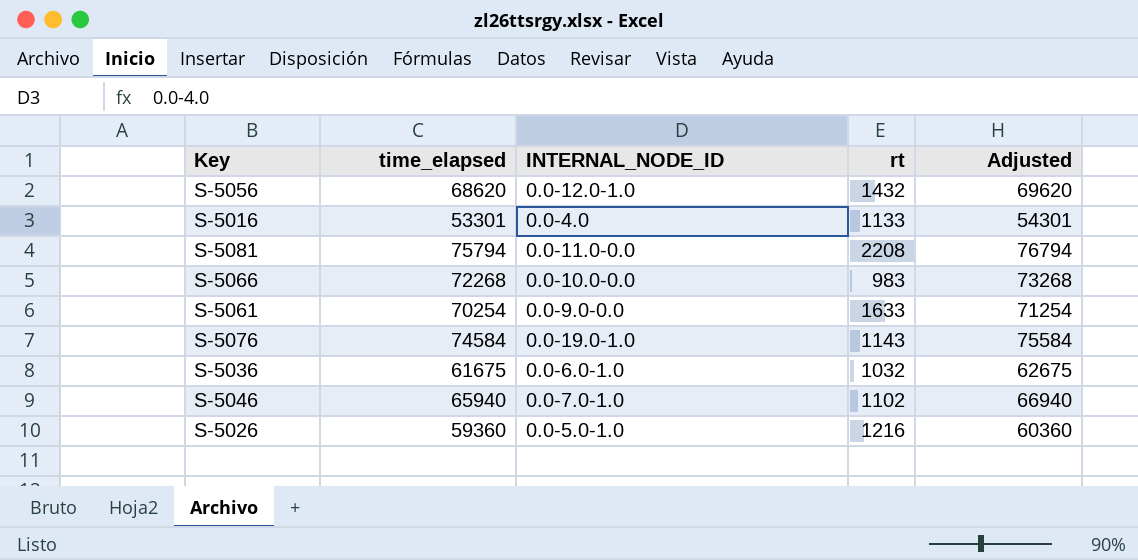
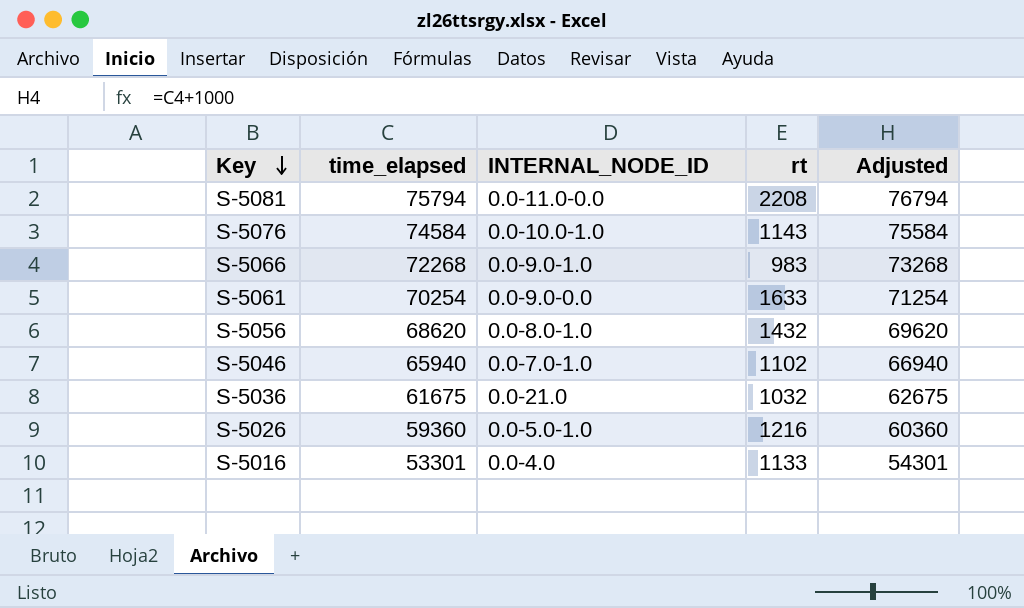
row order: none -> Key descending
S-5076 | INTERNAL_NODE_ID: 0.0-19.0-1.0 -> 0.0-10.0-1.0
S-5066 | INTERNAL_NODE_ID: 0.0-10.0-0.0 -> 0.0-9.0-1.0
S-5056 | INTERNAL_NODE_ID: 0.0-12.0-1.0 -> 0.0-8.0-1.0
S-5036 | INTERNAL_NODE_ID: 0.0-6.0-1.0 -> 0.0-21.0

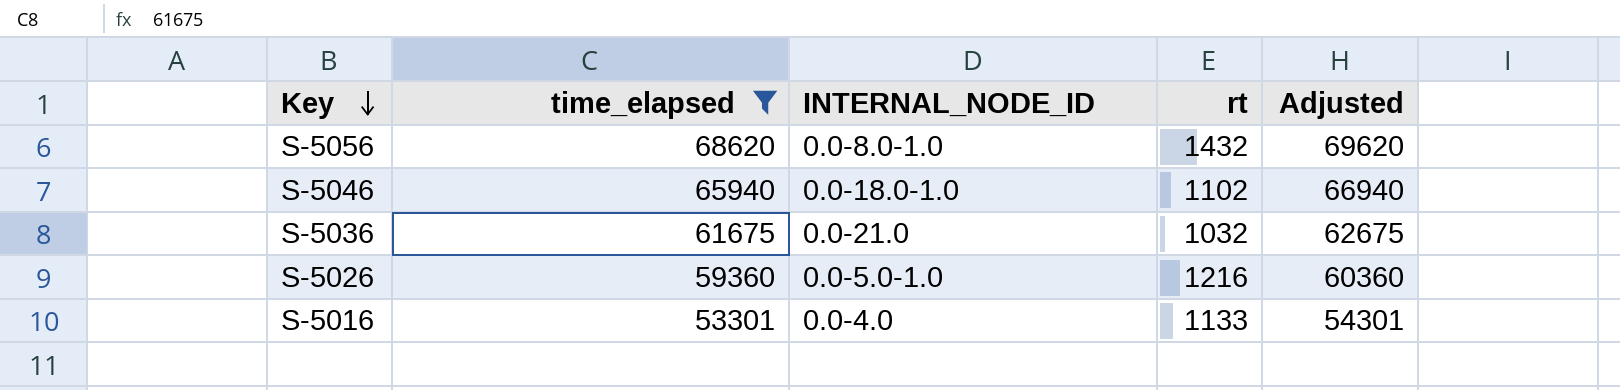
filter: none -> time_elapsed <= 68620
S-5046 | INTERNAL_NODE_ID: 0.0-7.0-1.0 -> 0.0-18.0-1.0

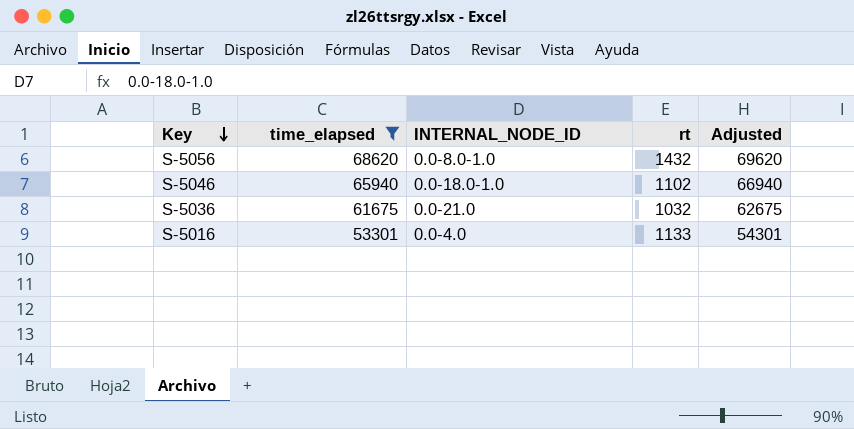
row S-5026: 59360 | 0.0-5.0-1.0 | 1216 | 60360 -> none

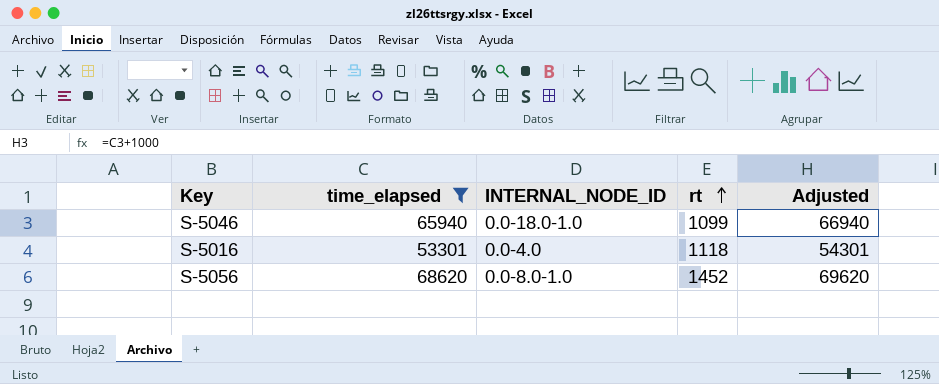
row order: Key descending -> rt ascending
row S-5036: 61675 | 0.0-21.0 | 1032 | 62675 -> none
S-5046 | rt: 1102 -> 1099
S-5016 | rt: 1133 -> 1118
S-5056 | rt: 1432 -> 1452

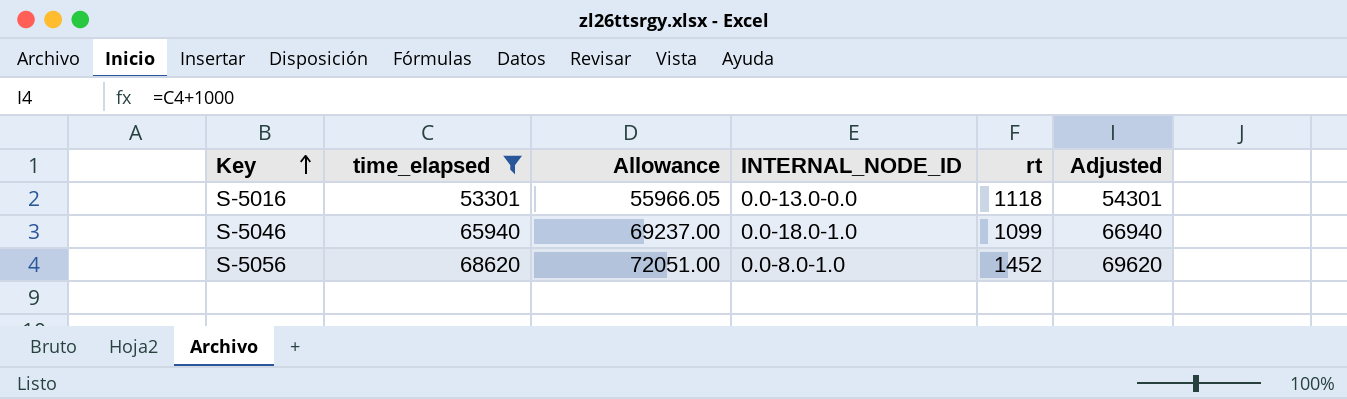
row order: rt ascending -> Key ascending
column Allowance | formula: none -> [time_elapsed] * 1.05
S-5016 | INTERNAL_NODE_ID: 0.0-4.0 -> 0.0-13.0-0.0

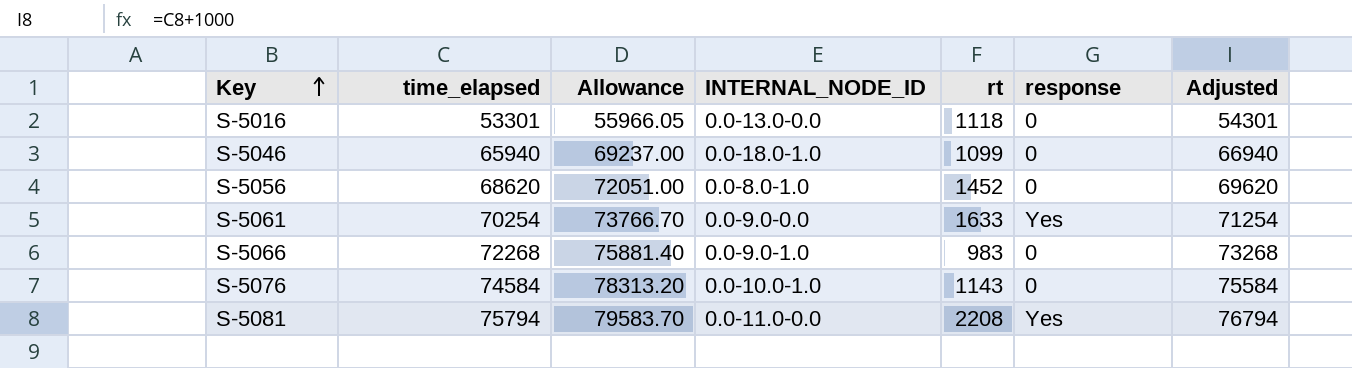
filter: time_elapsed <= 68620 -> none
column response | position: none -> 6

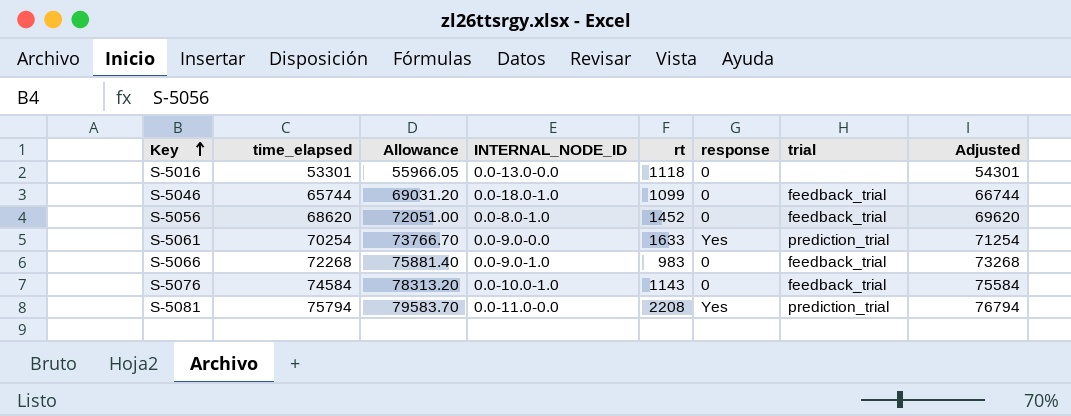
column trial | position: none -> 7
S-5046 | time_elapsed: 65940 -> 65744
S-5046 | Allowance: 69237.00 -> 69031.20
S-5046 | Adjusted: 66940 -> 66744

